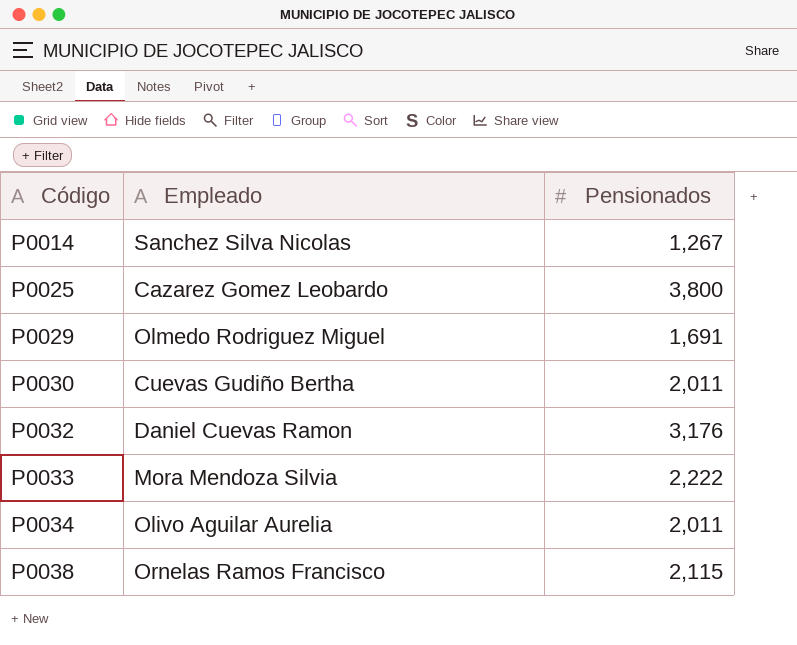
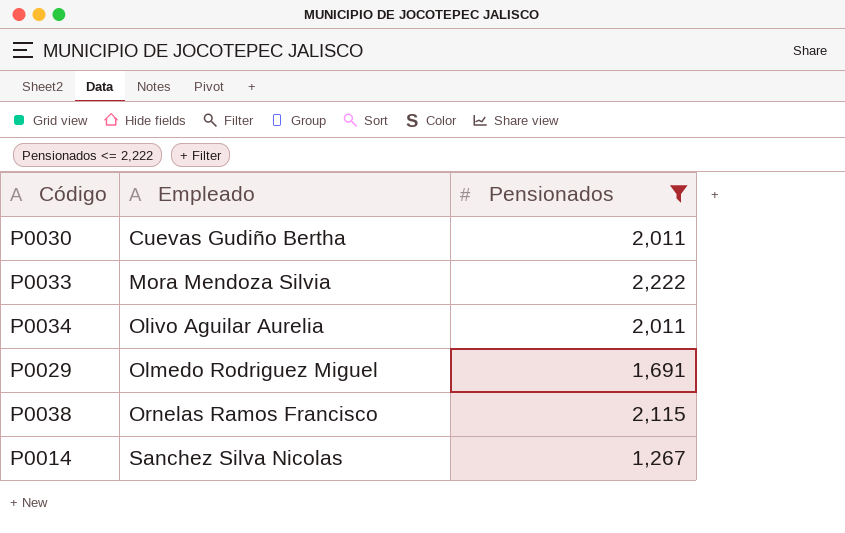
filter: none -> Pensionados <= 2,222
row order: Código ascending -> Empleado ascending

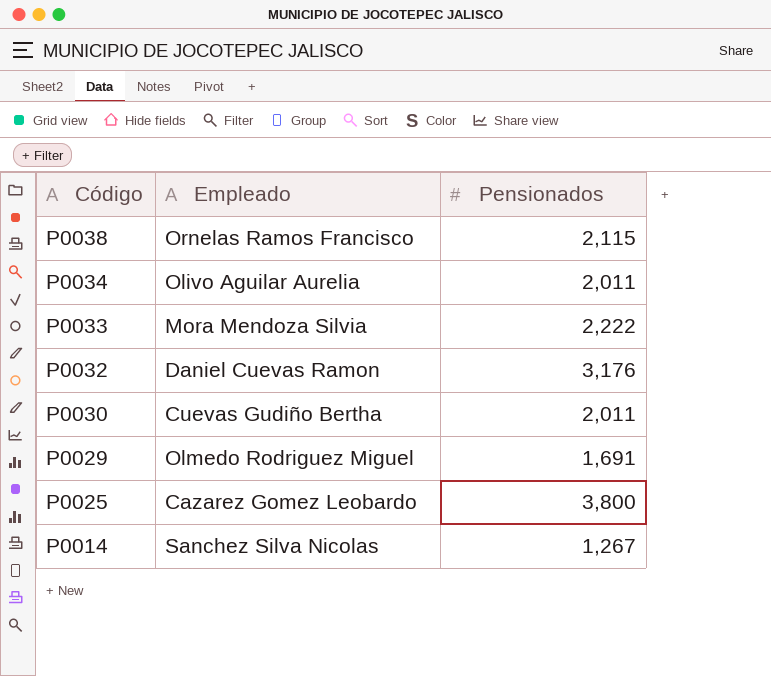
filter: Pensionados <= 2,222 -> none
row order: Empleado ascending -> Código descending

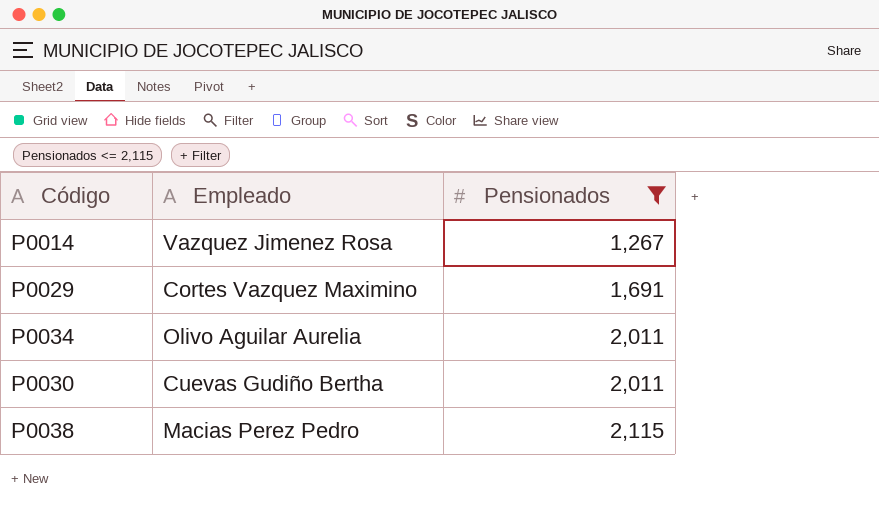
filter: none -> Pensionados <= 2,115
row order: Código descending -> Pensionados ascending
P0014 | Empleado: Sanchez Silva Nicolas -> Vazquez Jimenez Rosa
P0029 | Empleado: Olmedo Rodriguez Miguel -> Cortes Vazquez Maximino
P0038 | Empleado: Ornelas Ramos Francisco -> Macias Perez Pedro

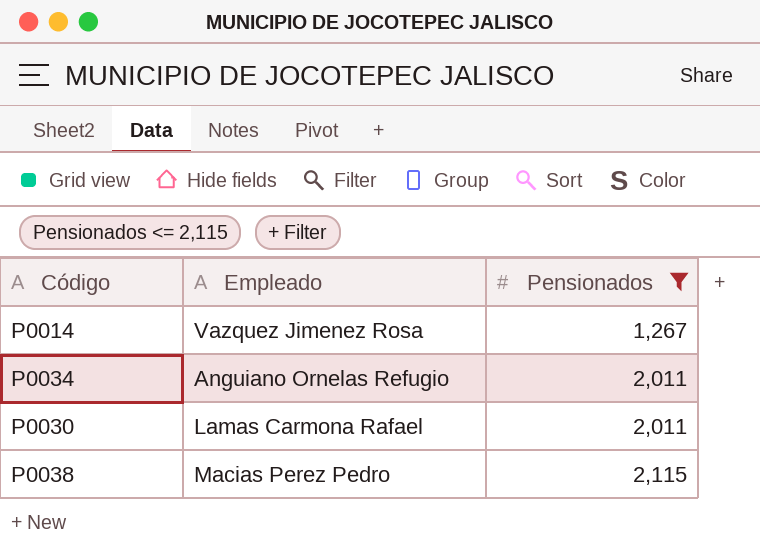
row P0029: Cortes Vazquez Maximino | 1,691 -> none
P0034 | Empleado: Olivo Aguilar Aurelia -> Anguiano Ornelas Refugio
P0030 | Empleado: Cuevas Gudiño Bertha -> Lamas Carmona Rafael

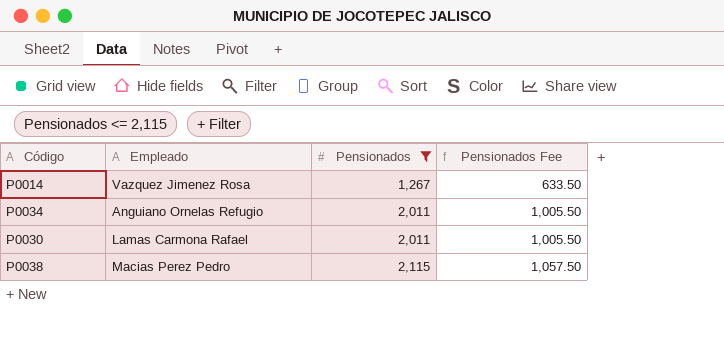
column Pensionados Fee | formula: none -> [Pensionados] * 0.5

